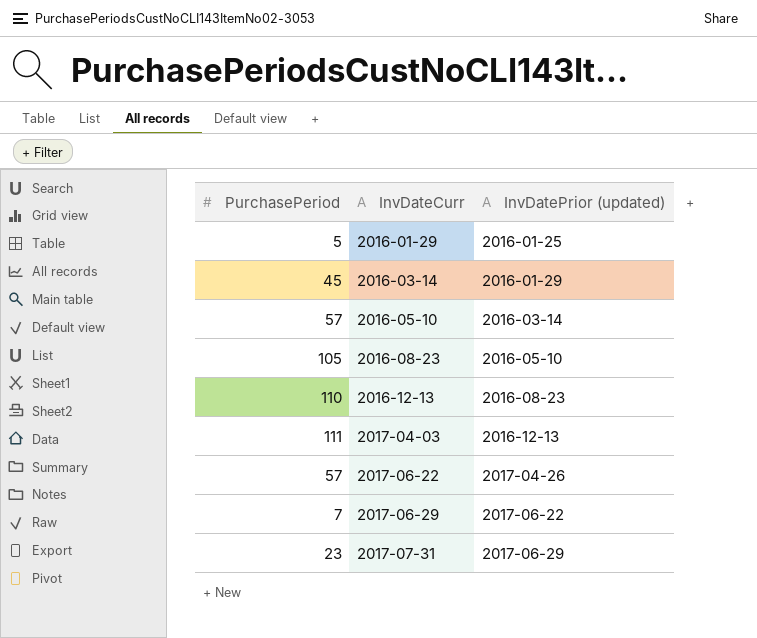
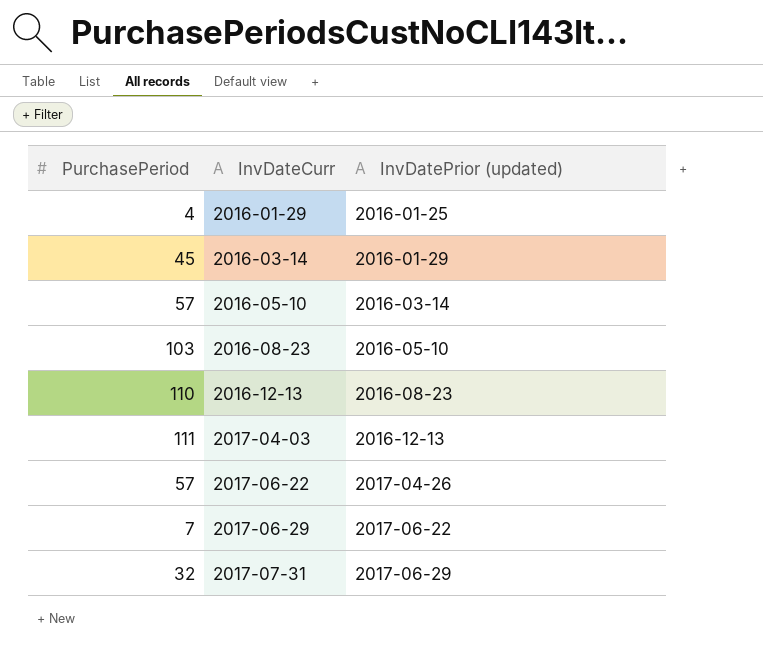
2016-01-29 | PurchasePeriod: 5 -> 4
2016-08-23 | PurchasePeriod: 105 -> 103
2017-07-31 | PurchasePeriod: 23 -> 32

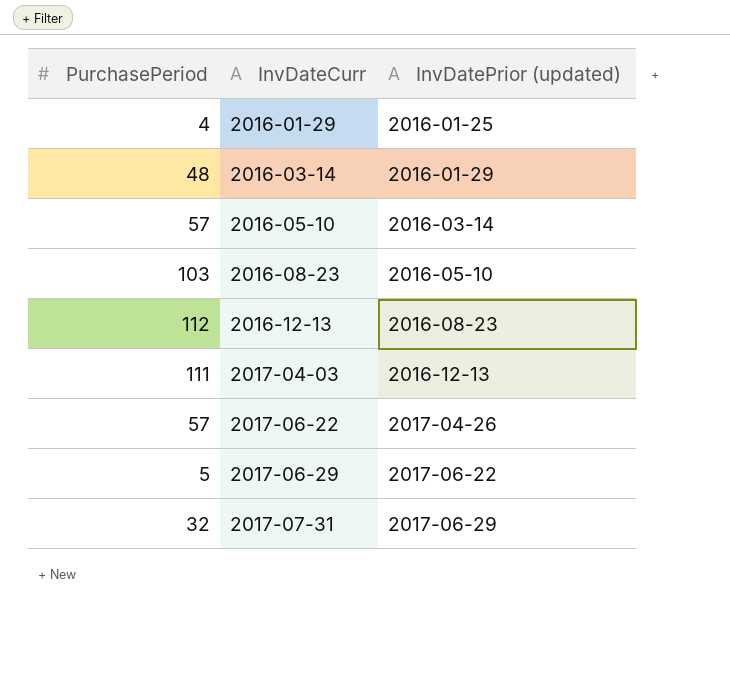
2016-03-14 | PurchasePeriod: 45 -> 48
2016-12-13 | PurchasePeriod: 110 -> 112
2017-06-29 | PurchasePeriod: 7 -> 5

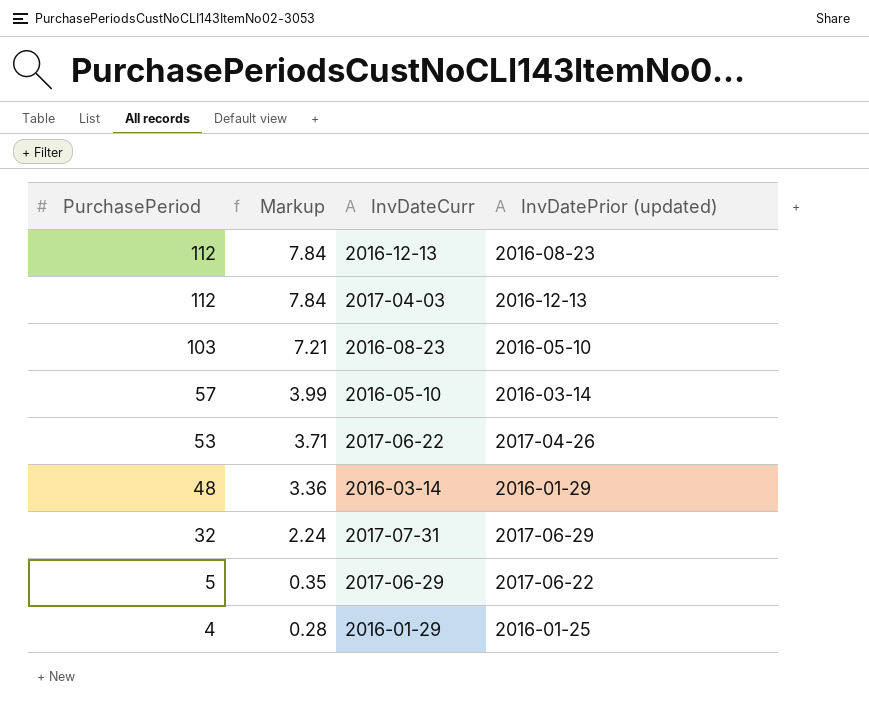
row order: InvDateCurr ascending -> PurchasePeriod descending
column Markup | formula: none -> [PurchasePeriod] * 0.07
2017-04-03 | PurchasePeriod: 111 -> 112
2017-06-22 | PurchasePeriod: 57 -> 53

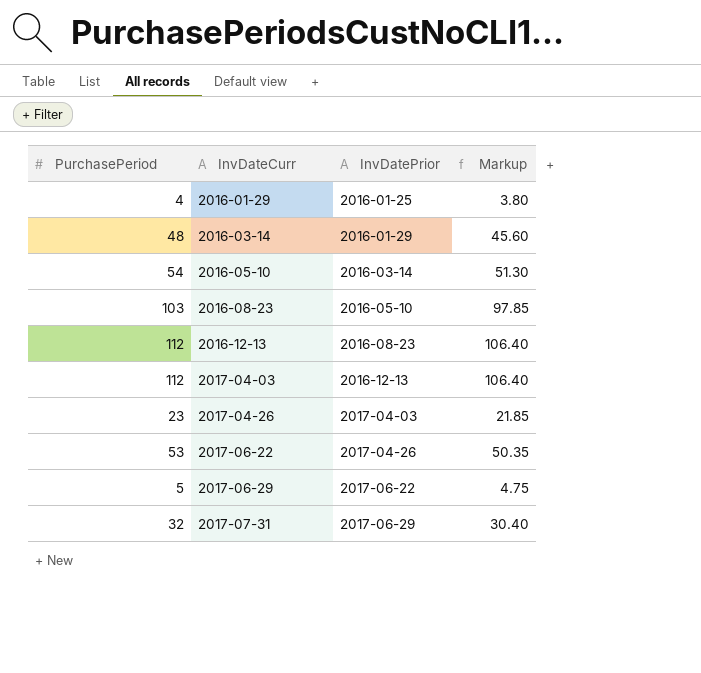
row order: PurchasePeriod descending -> InvDateCurr ascending
column name: InvDatePrior (updated) -> InvDatePrior
column Markup | formula: [PurchasePeriod] * 0.07 -> [PurchasePeriod] * 0.95
column Markup | position: 2 -> 4
2016-05-10 | PurchasePeriod: 57 -> 54
row 2017-04-26: none -> 23 | 2017-04-03 | 21.85

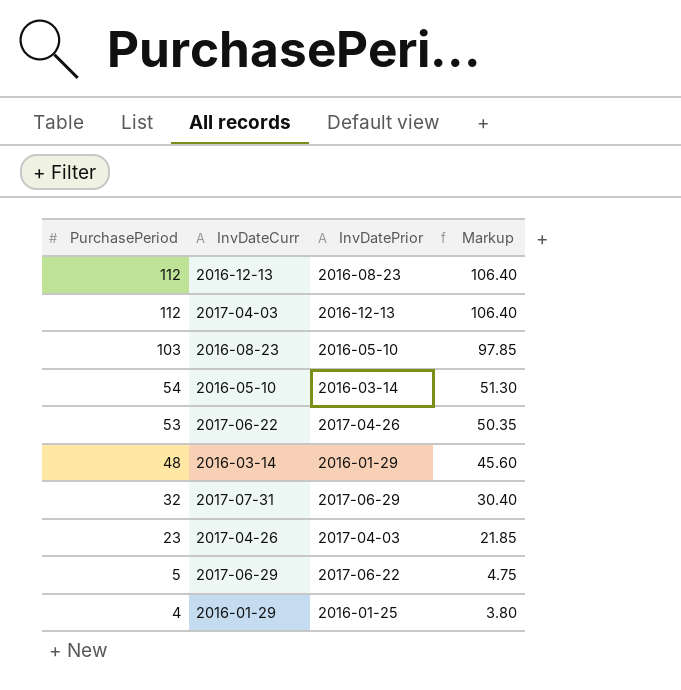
row order: InvDateCurr ascending -> PurchasePeriod descending

